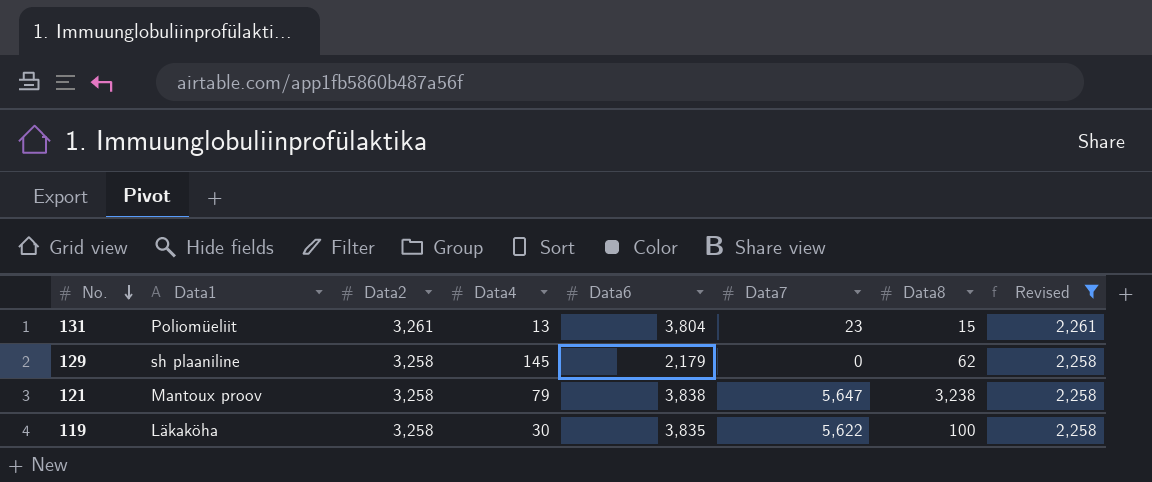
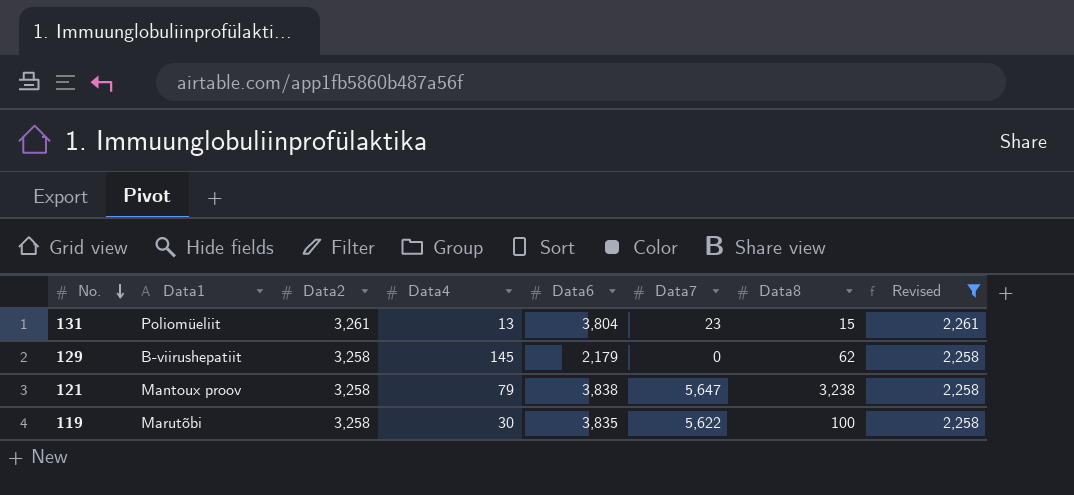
129 | Data1: sh plaaniline -> B-viirushepatiit
119 | Data1: Läkaköha -> Marutõbi

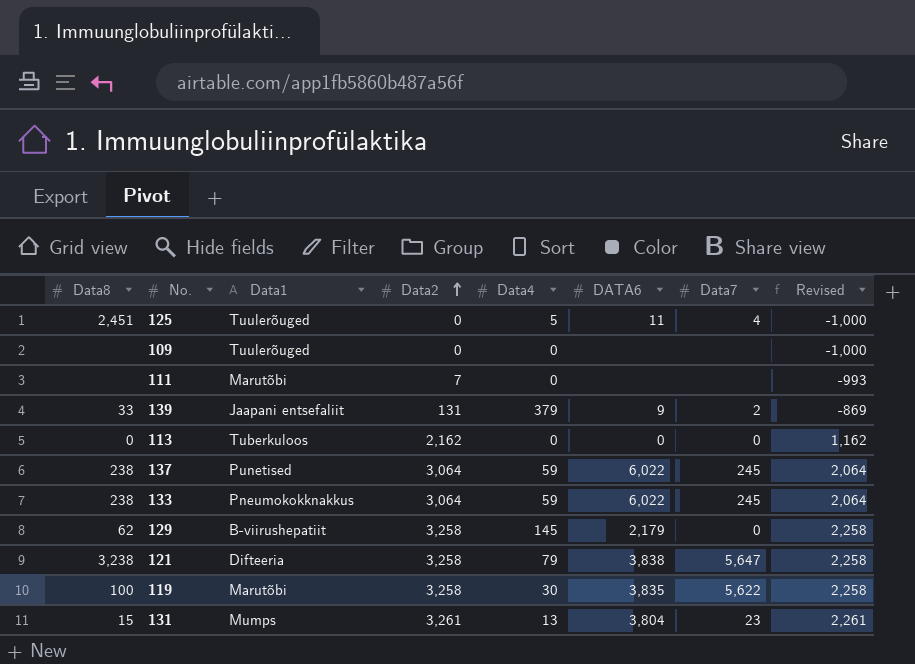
filter: Revised >= 2,258 -> none
row order: No. descending -> Data2 ascending
column Data8 | position: 7 -> 1
column name: Data6 -> DATA6
121 | Data1: Mantoux proov -> Difteeria
131 | Data1: Poliomüeliit -> Mumps

